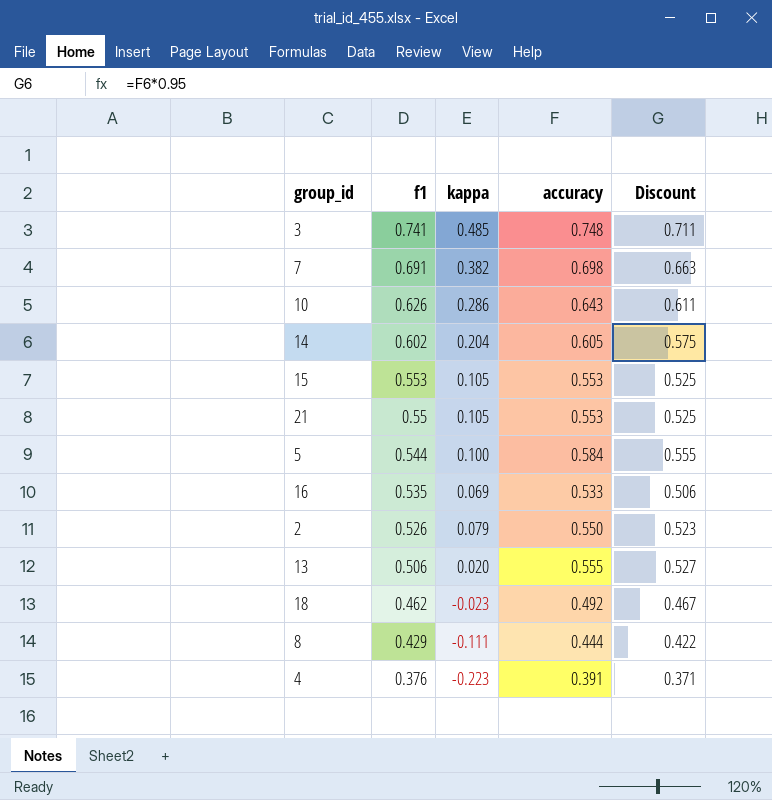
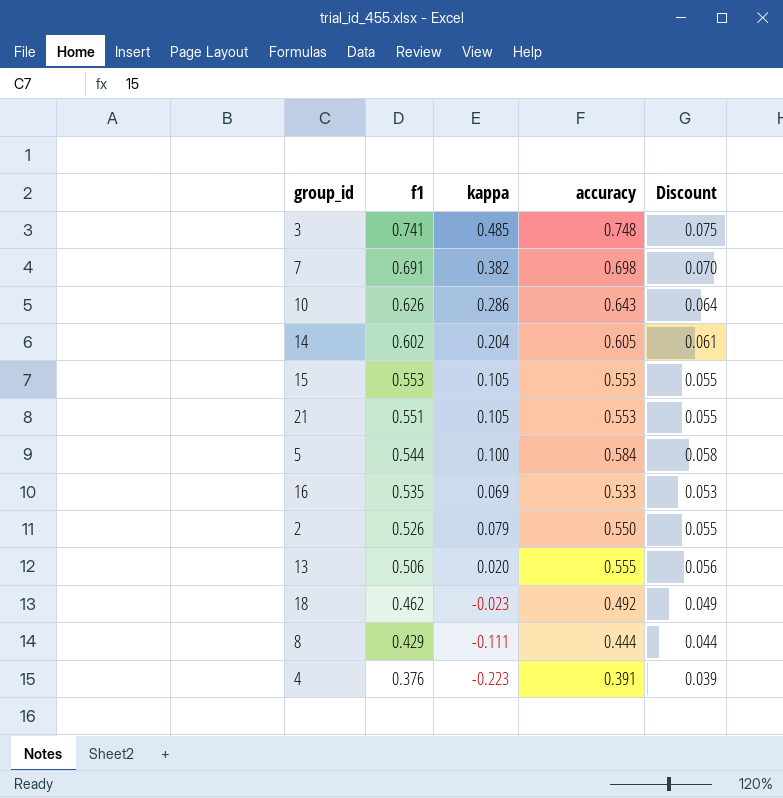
column Discount | formula: [accuracy] * 0.95 -> [accuracy] * 0.1
21 | f1: 0.55 -> 0.551

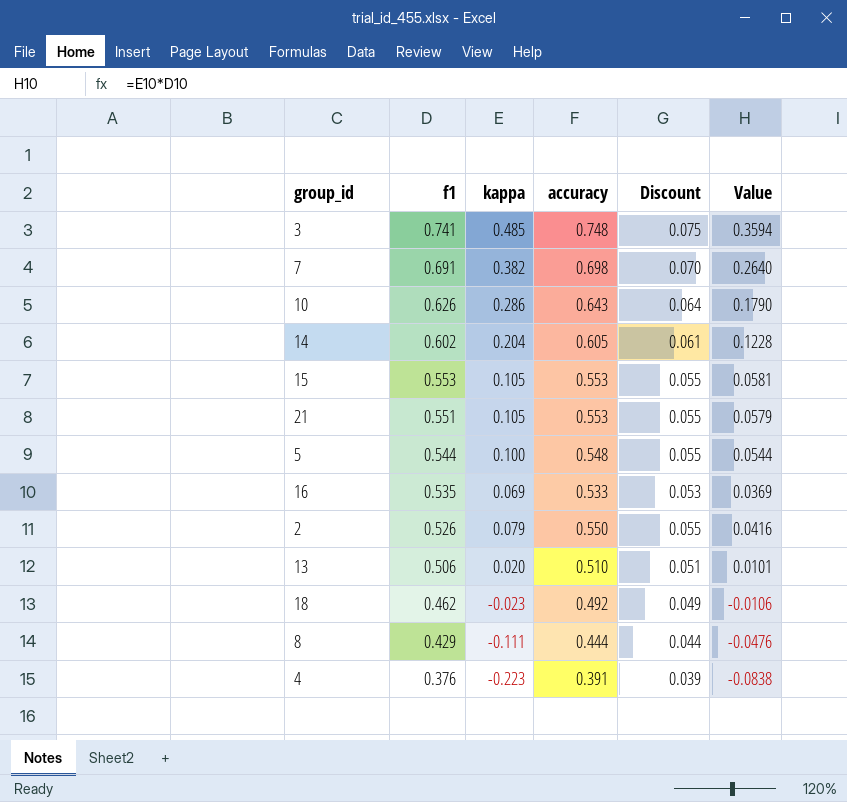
column Value | formula: none -> [f1] * [kappa]
5 | accuracy: 0.584 -> 0.548
5 | Discount: 0.058 -> 0.055
13 | accuracy: 0.555 -> 0.510
13 | Discount: 0.056 -> 0.051

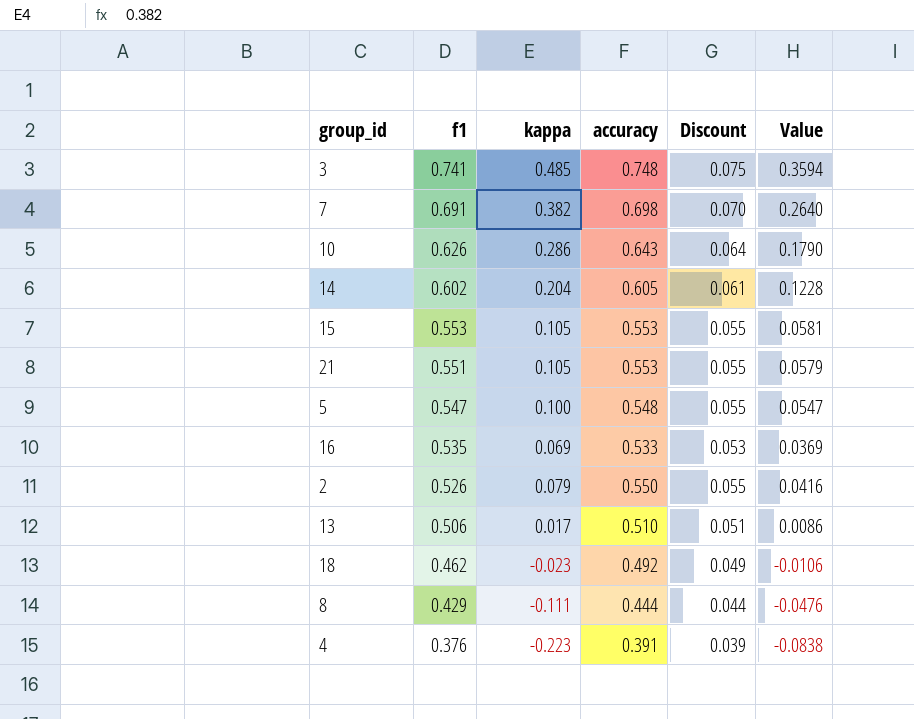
5 | f1: 0.544 -> 0.547
5 | Value: 0.0544 -> 0.0547
13 | kappa: 0.020 -> 0.017
13 | Value: 0.0101 -> 0.0086

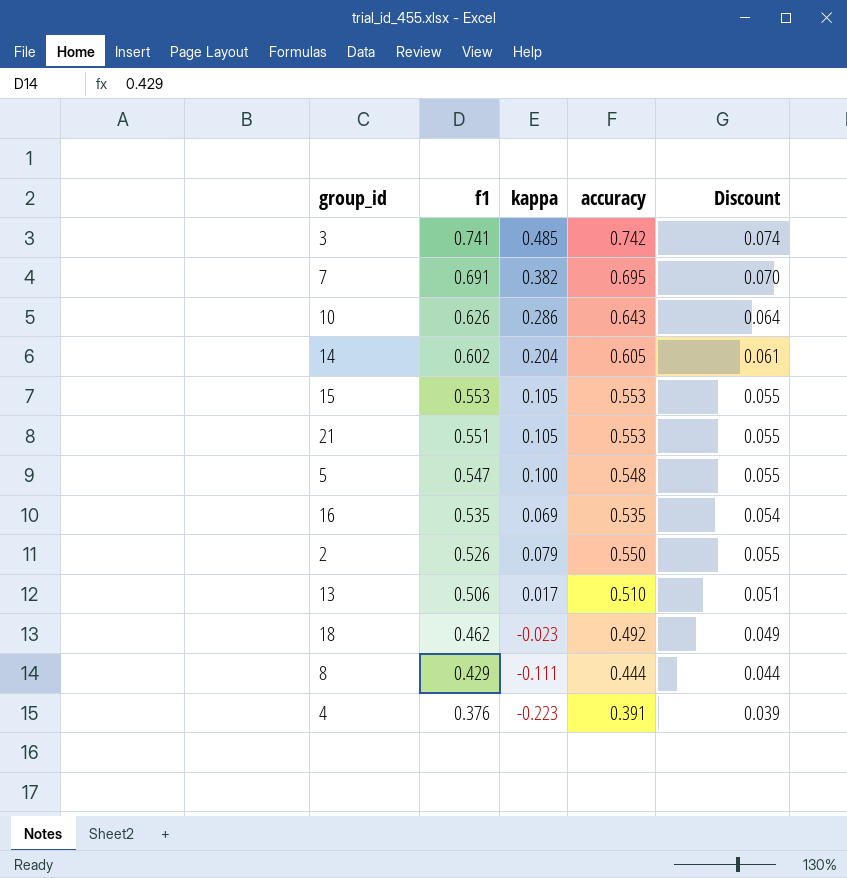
column Value | formula: [f1] * [kappa] -> none
3 | accuracy: 0.748 -> 0.742
3 | Discount: 0.075 -> 0.074
7 | accuracy: 0.698 -> 0.695
16 | accuracy: 0.533 -> 0.535
16 | Discount: 0.053 -> 0.054

